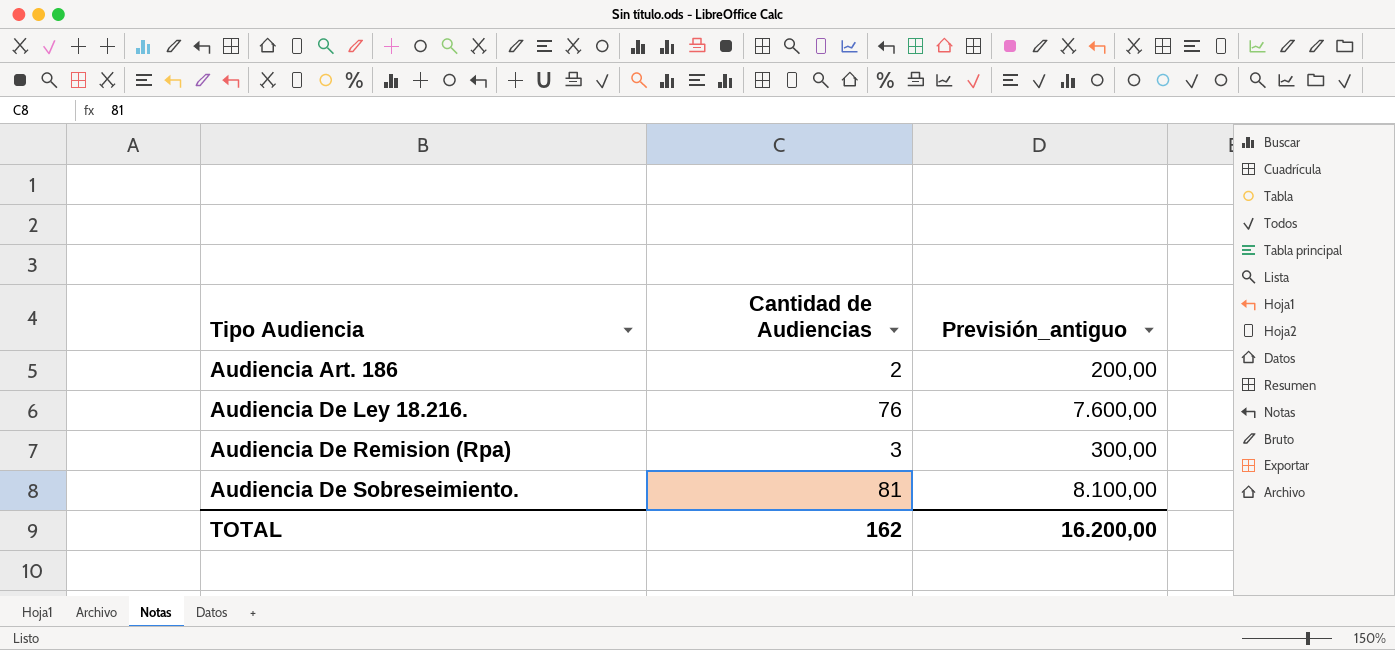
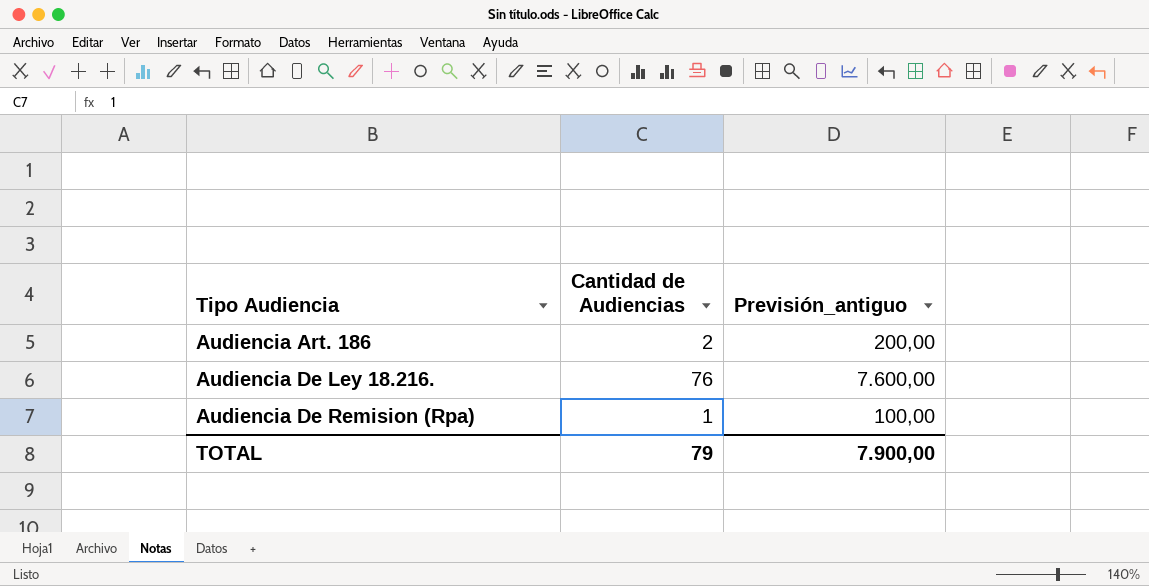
row Audiencia De Sobreseimiento.: 81 | 8.100,00 -> none
Audiencia De Remision (Rpa) | Cantidad de Audiencias: 3 -> 1
Audiencia De Remision (Rpa) | Previsión_antiguo: 300,00 -> 100,00
TOTAL | Cantidad de Audiencias: 162 -> 79
TOTAL | Previsión_antiguo: 16.200,00 -> 7.900,00

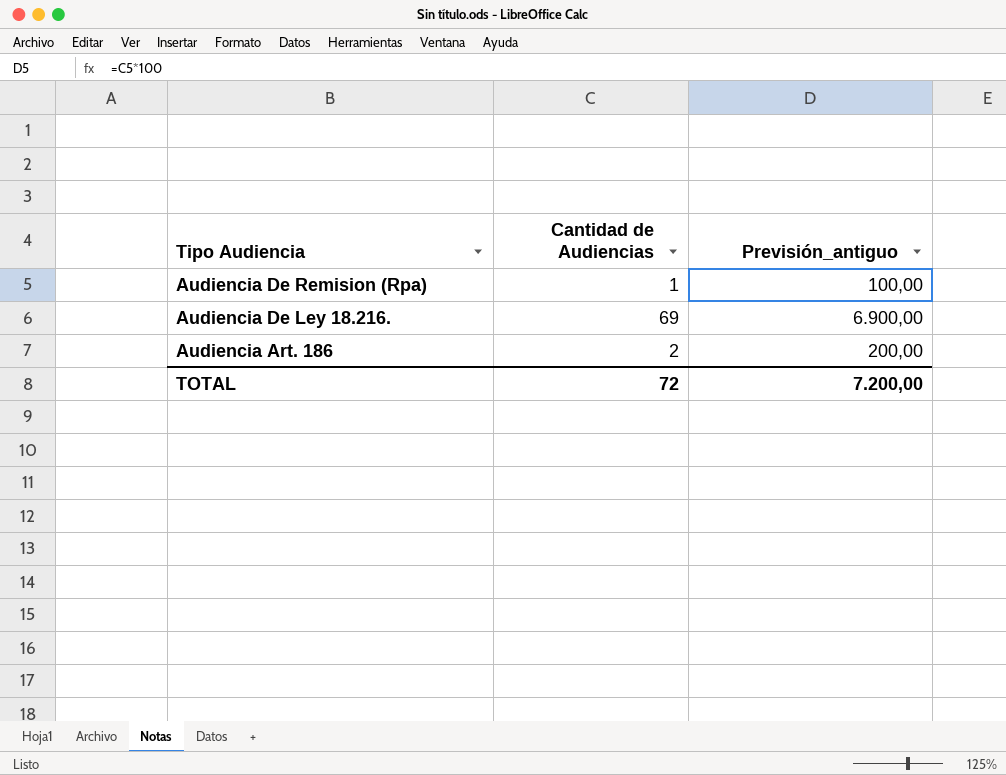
row order: Tipo Audiencia ascending -> Tipo Audiencia descending
Audiencia De Ley 18.216. | Cantidad de Audiencias: 76 -> 69
Audiencia De Ley 18.216. | Previsión_antiguo: 7.600,00 -> 6.900,00
TOTAL | Cantidad de Audiencias: 79 -> 72
TOTAL | Previsión_antiguo: 7.900,00 -> 7.200,00

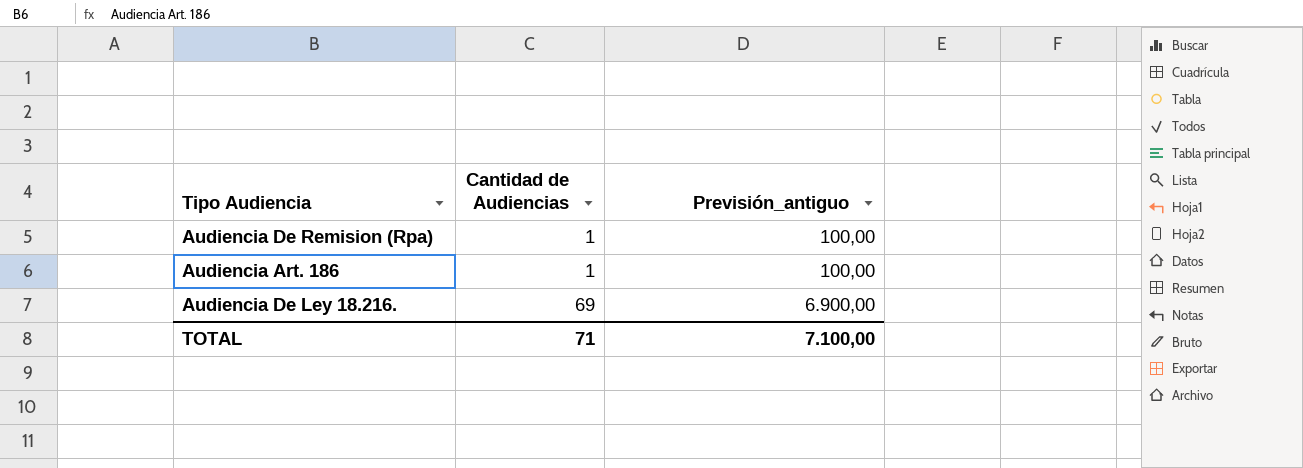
row order: Tipo Audiencia descending -> Cantidad de Audiencias ascending
Audiencia Art. 186 | Cantidad de Audiencias: 2 -> 1
Audiencia Art. 186 | Previsión_antiguo: 200,00 -> 100,00
TOTAL | Cantidad de Audiencias: 72 -> 71
TOTAL | Previsión_antiguo: 7.200,00 -> 7.100,00

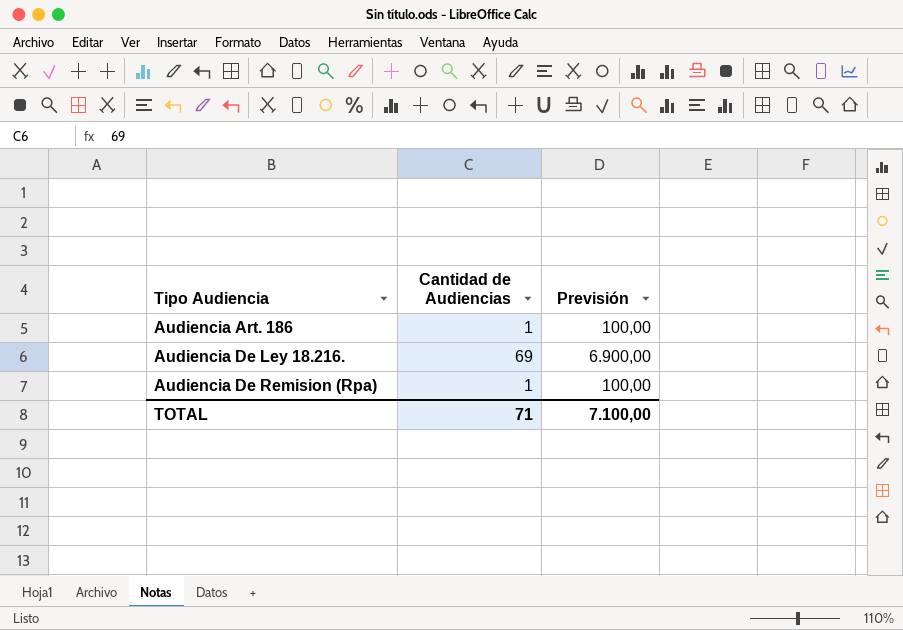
row order: Cantidad de Audiencias ascending -> Tipo Audiencia ascending
column name: Previsión_antiguo -> Previsión

